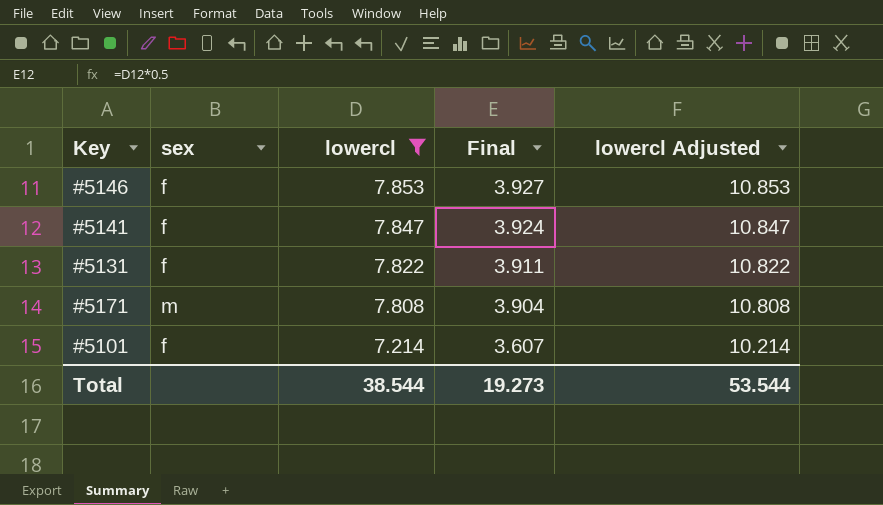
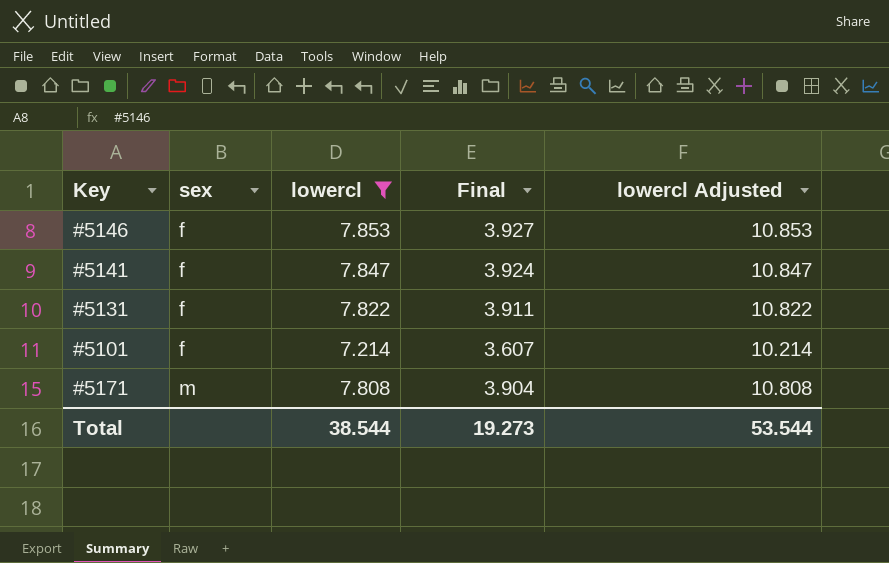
row order: lowercl descending -> sex ascending

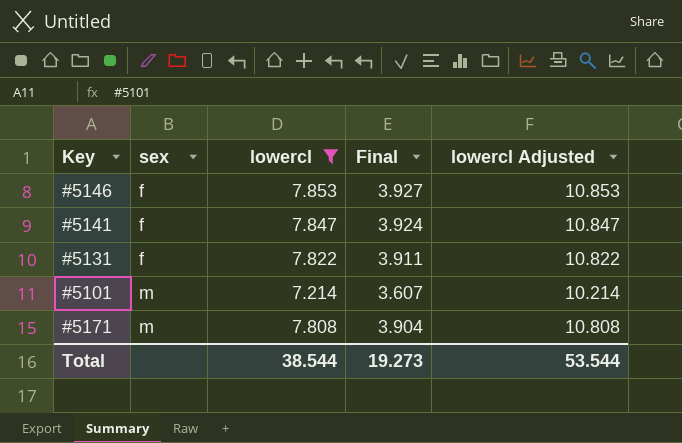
#5101 | sex: f -> m

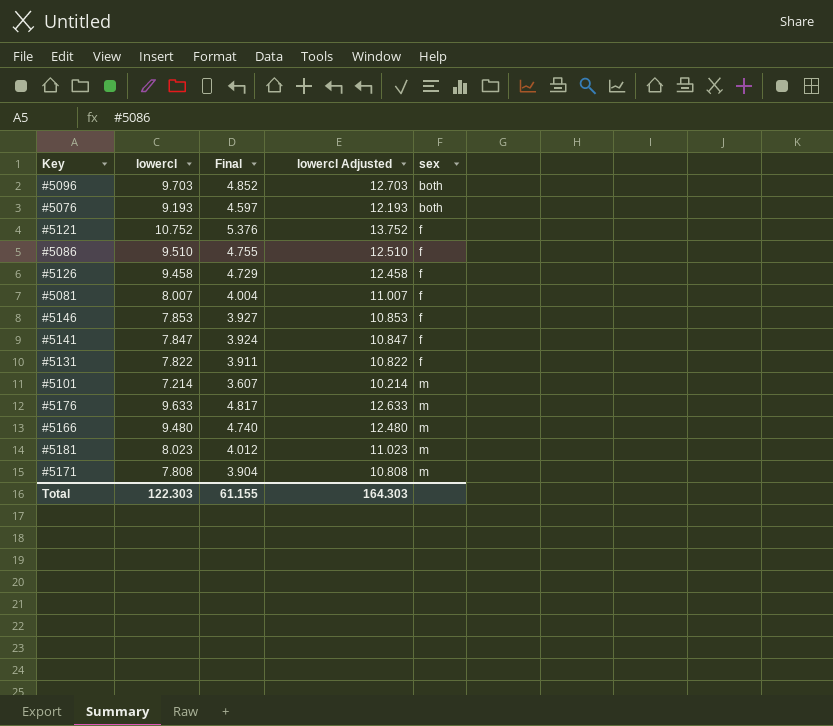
filter: lowercl <= 7.853 -> none
column sex | position: 2 -> 5
Total | lowercl: 38.544 -> 122.303
Total | Final: 19.273 -> 61.155
Total | lowercl Adjusted: 53.544 -> 164.303

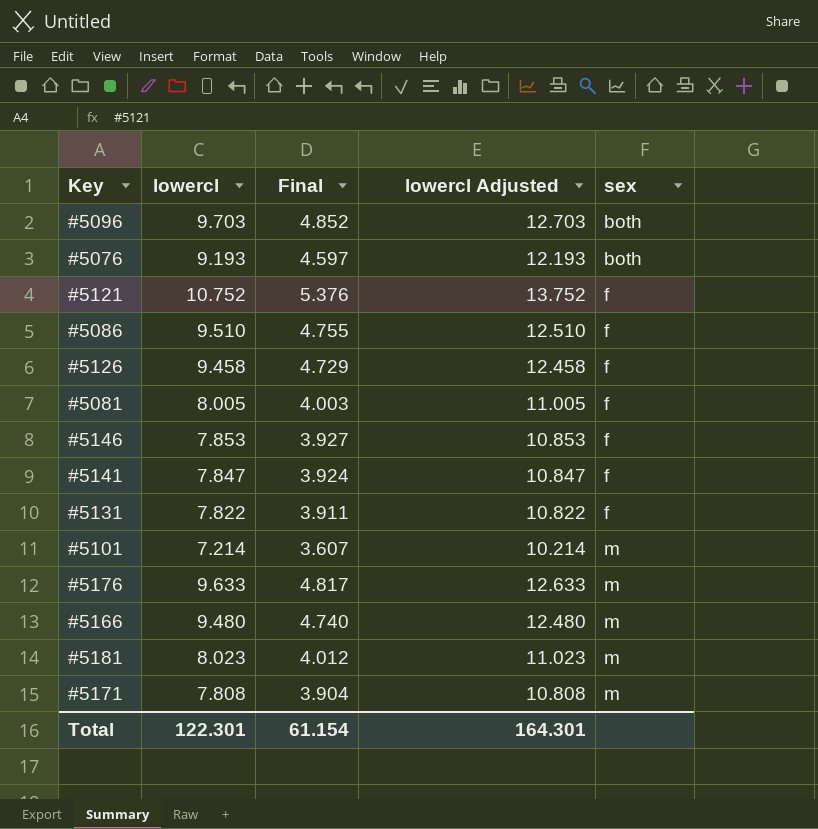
#5081 | lowercl: 8.007 -> 8.005
#5081 | Final: 4.004 -> 4.003
#5081 | lowercl Adjusted: 11.007 -> 11.005
Total | lowercl: 122.303 -> 122.301
Total | Final: 61.155 -> 61.154
Total | lowercl Adjusted: 164.303 -> 164.301

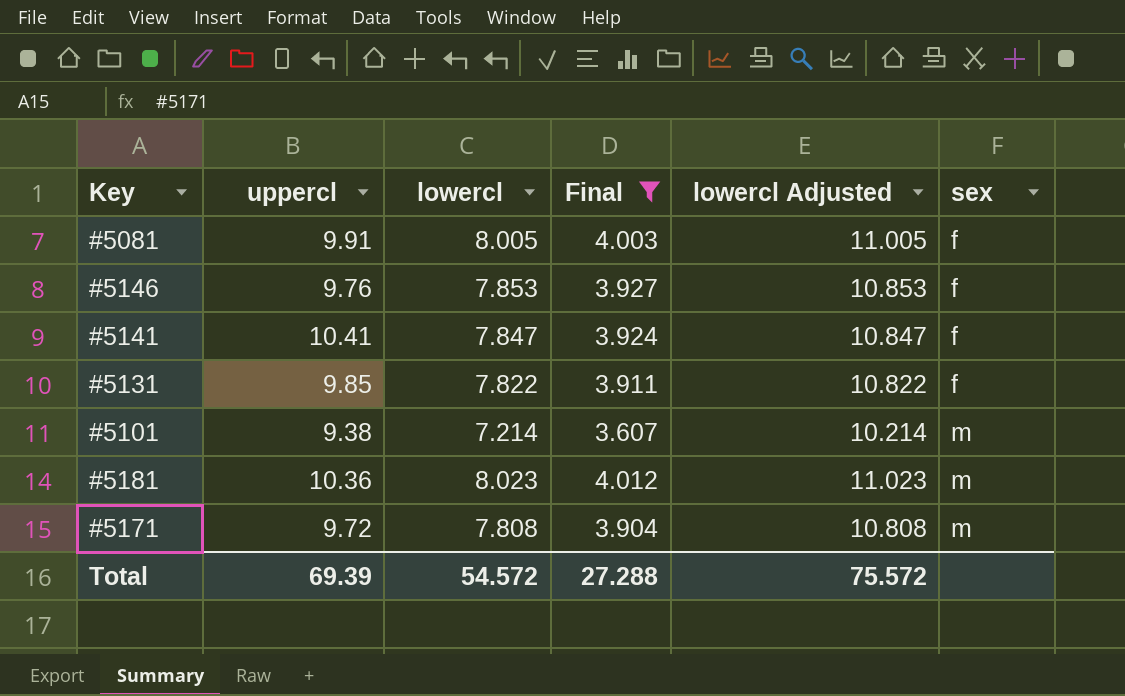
filter: none -> Final <= 4.012
column uppercl | position: none -> 2
Total | lowercl: 122.301 -> 54.572
Total | Final: 61.154 -> 27.288
Total | lowercl Adjusted: 164.301 -> 75.572

